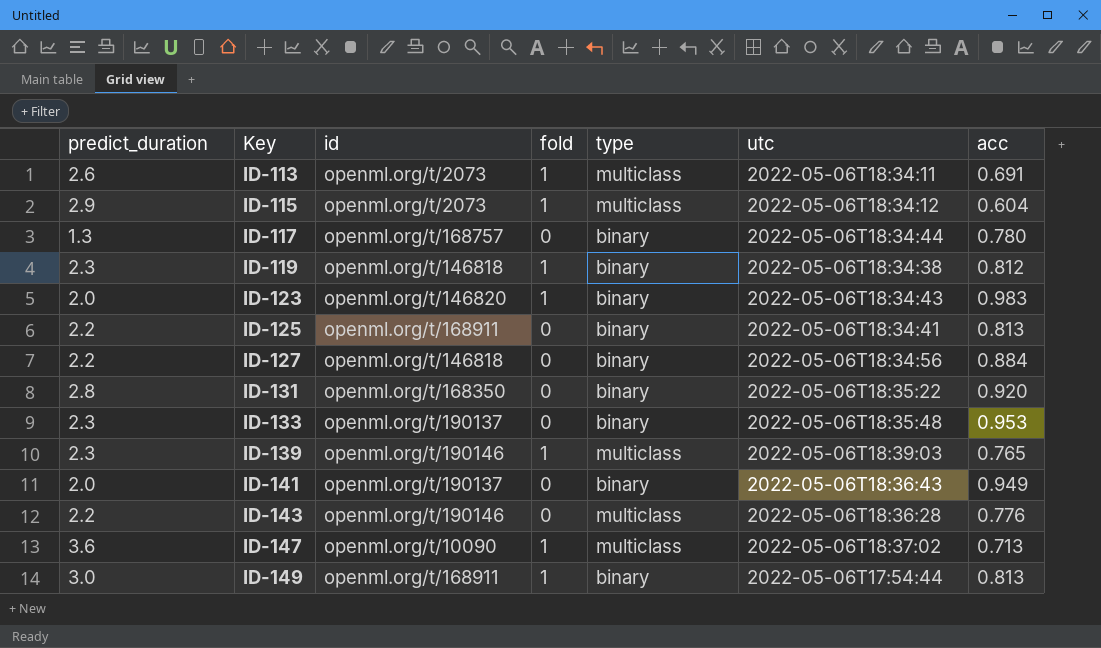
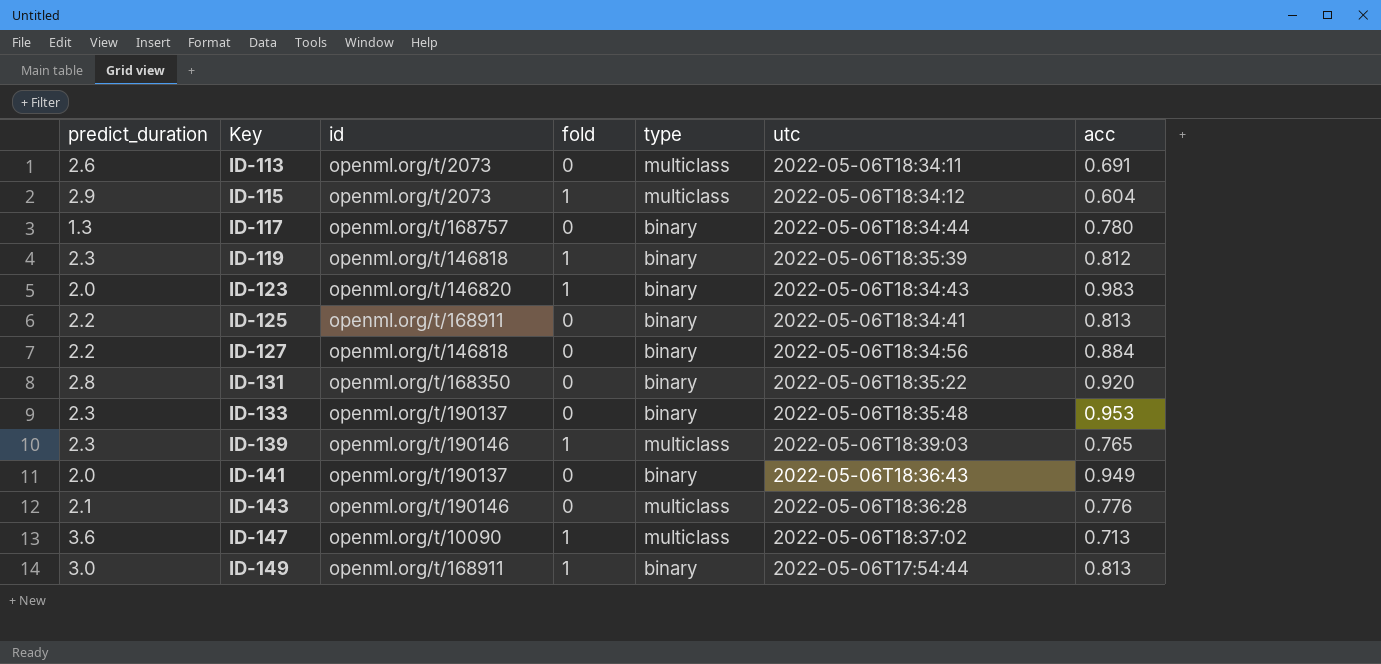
ID-113 | fold: 1 -> 0
ID-119 | utc: 2022-05-06T18:34:38 -> 2022-05-06T18:35:39
ID-143 | predict_duration: 2.2 -> 2.1

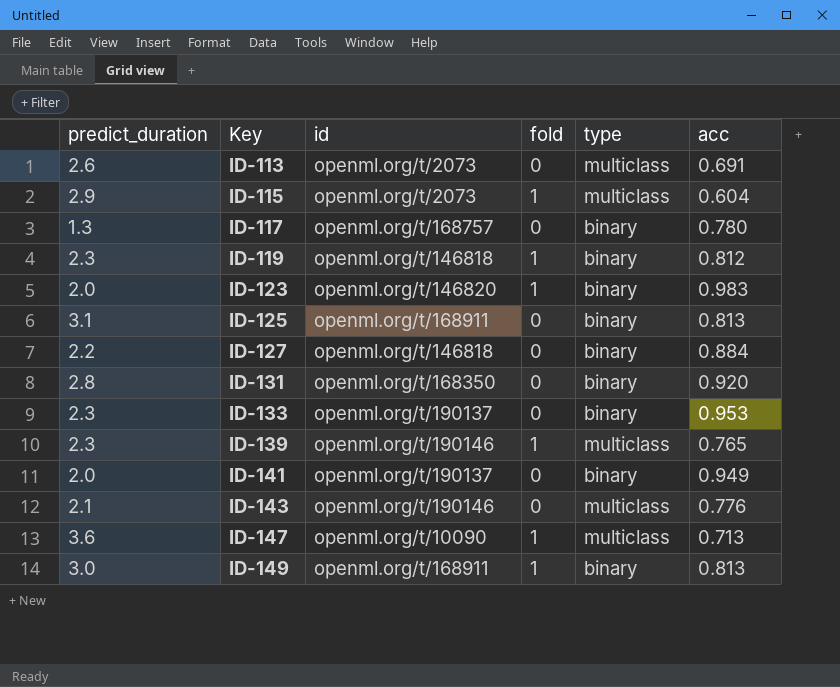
column utc | position: 6 -> none
ID-125 | predict_duration: 2.2 -> 3.1

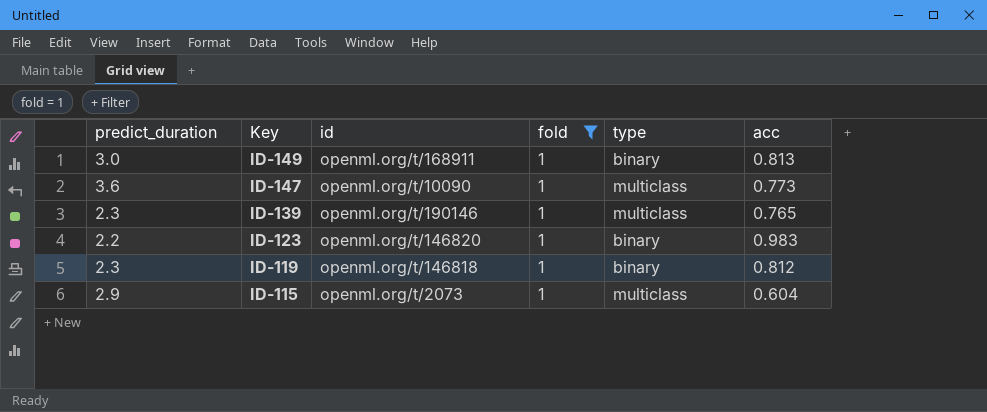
filter: none -> fold = 1
row order: Key ascending -> Key descending
ID-147 | acc: 0.713 -> 0.773
ID-123 | predict_duration: 2.0 -> 2.2

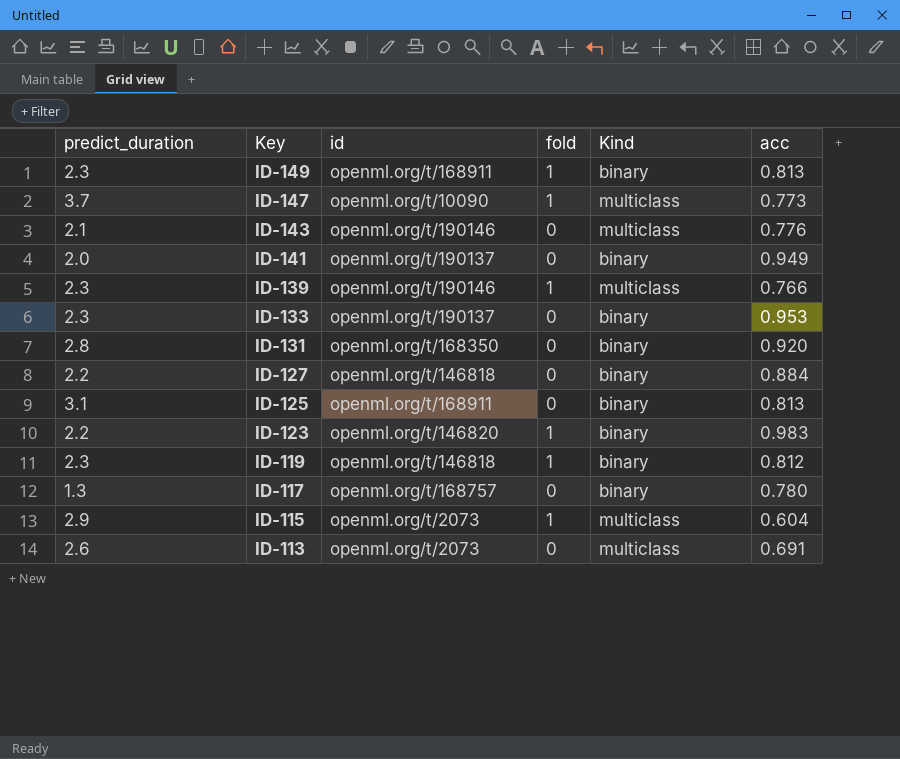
filter: fold = 1 -> none
column name: type -> Kind
ID-149 | predict_duration: 3.0 -> 2.3
ID-147 | predict_duration: 3.6 -> 3.7
ID-139 | acc: 0.765 -> 0.766

